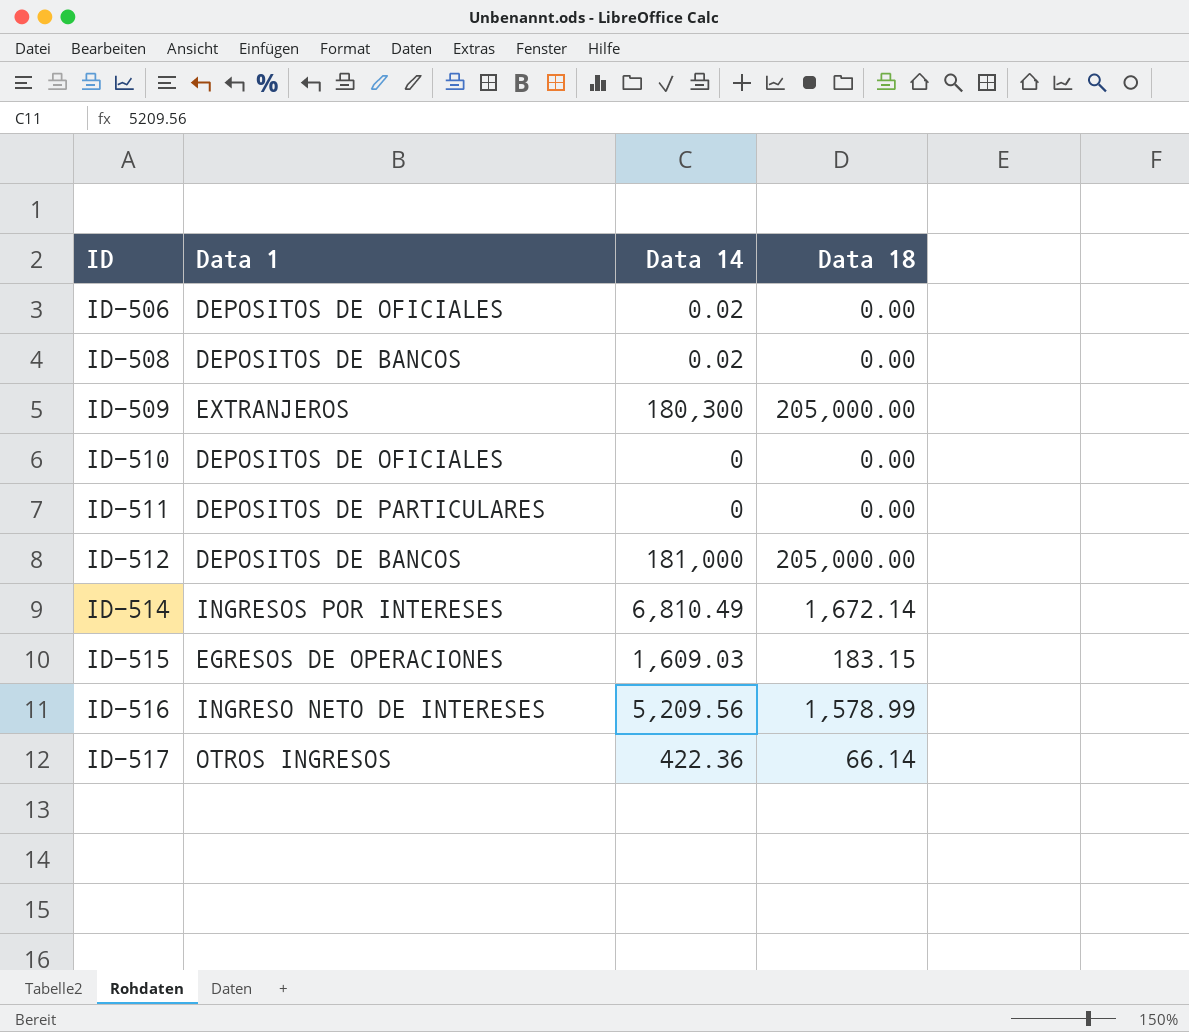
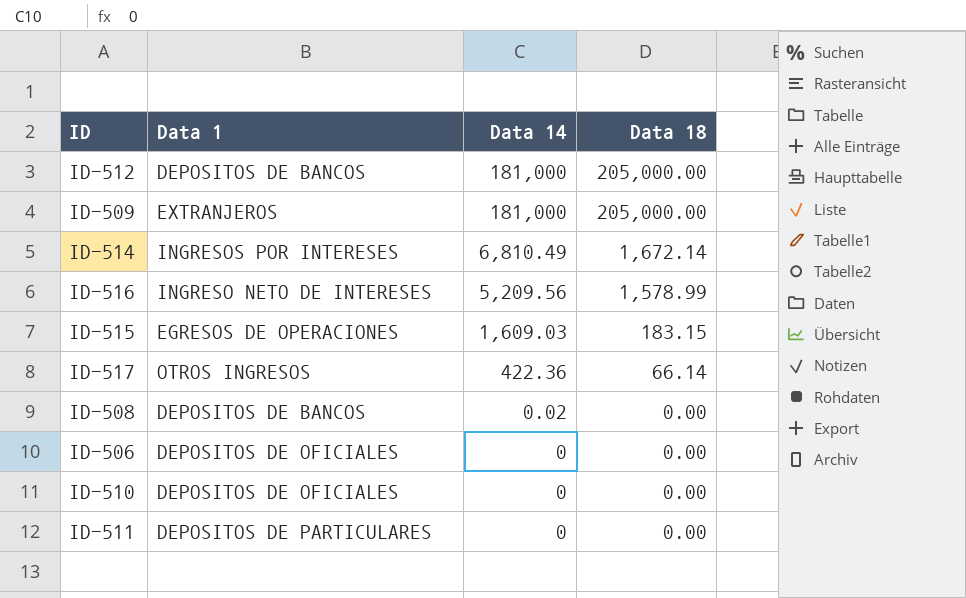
row order: ID ascending -> Data 14 descending
ID-509 | Data 14: 180,300 -> 181,000
ID-506 | Data 14: 0.02 -> 0

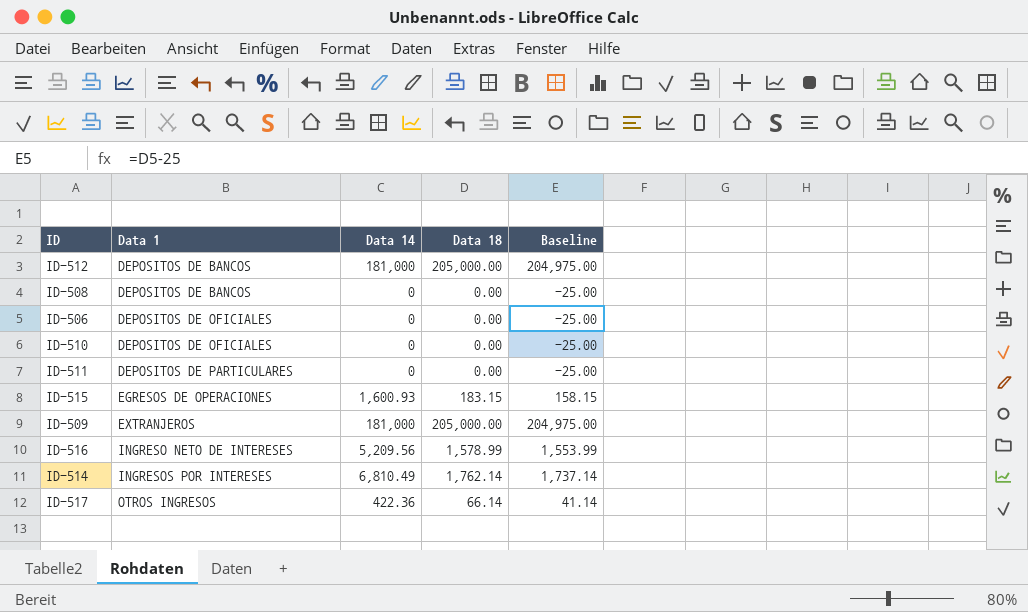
row order: Data 14 descending -> Data 1 ascending
column Baseline | formula: none -> [Data 18] - 25
ID-508 | Data 14: 0.02 -> 0
ID-515 | Data 14: 1,609.03 -> 1,600.93
ID-514 | Data 18: 1,672.14 -> 1,762.14

